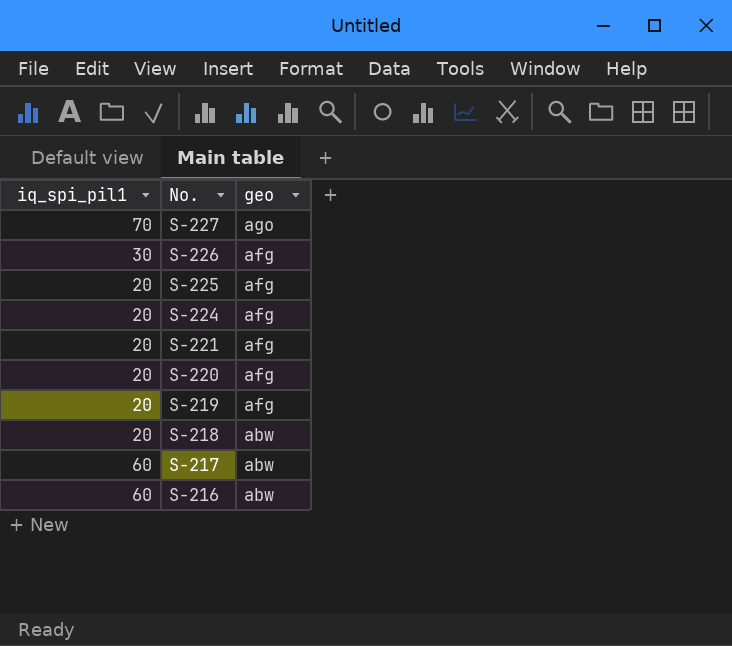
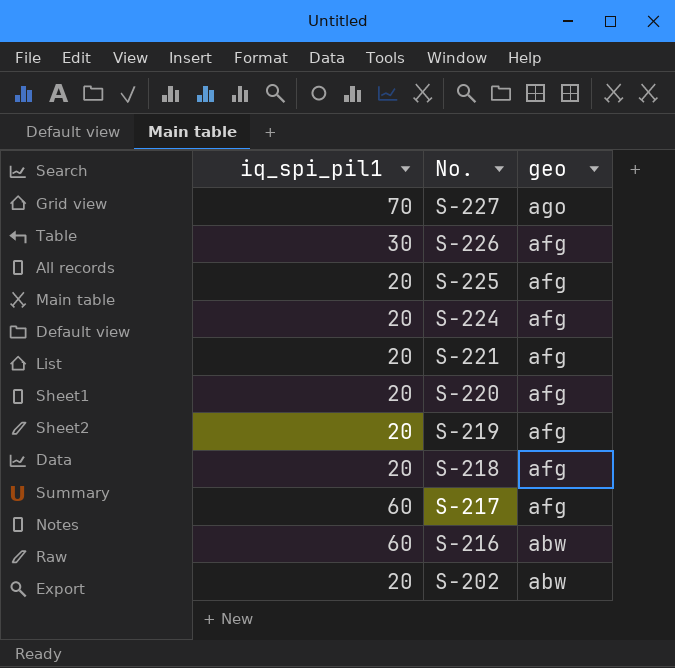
S-218 | geo: abw -> afg
S-217 | geo: abw -> afg
row S-202: none -> 20 | abw

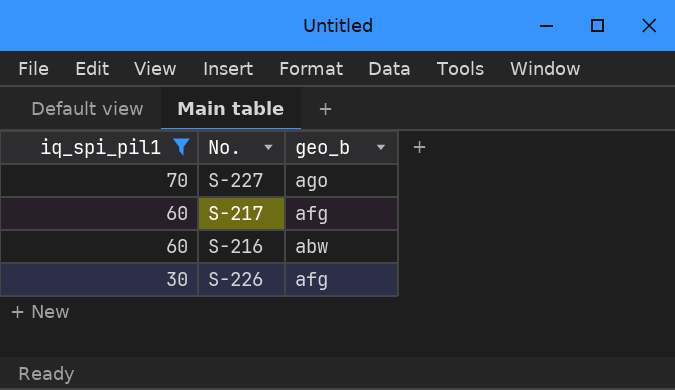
filter: none -> iq_spi_pil1 != 20
row order: No. descending -> iq_spi_pil1 descending
column name: geo -> geo_b

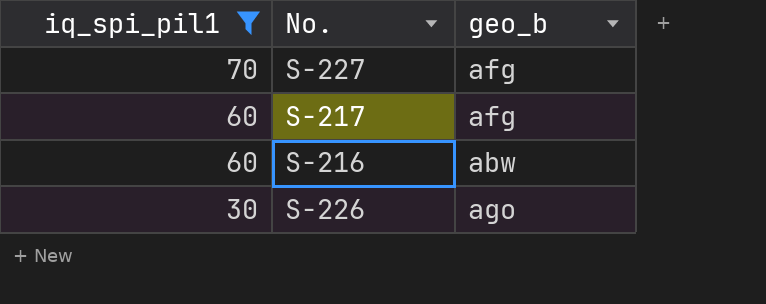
S-227 | geo_b: ago -> afg
S-226 | geo_b: afg -> ago

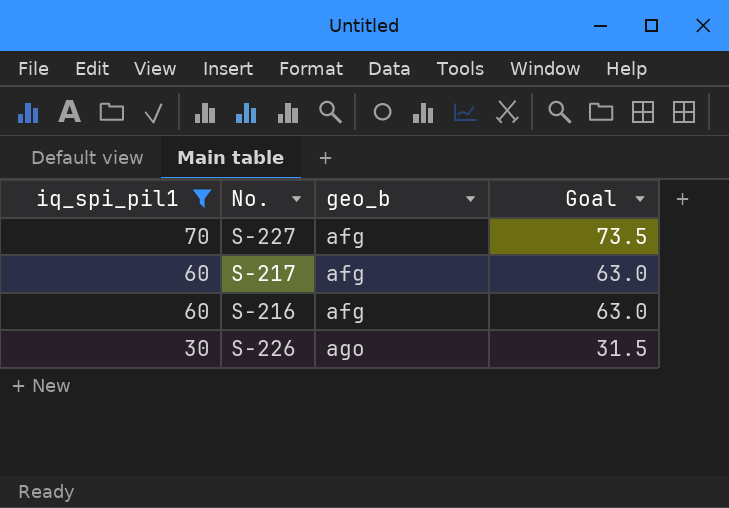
column Goal | formula: none -> [iq_spi_pil1] * 1.05
S-216 | geo_b: abw -> afg

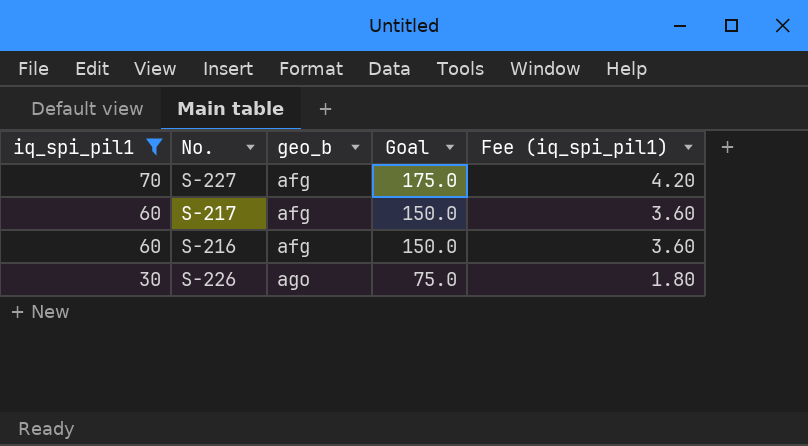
column Goal | formula: [iq_spi_pil1] * 1.05 -> [iq_spi_pil1] * 2.5
column Fee (iq_spi_pil1) | formula: none -> [iq_spi_pil1] * 0.06

